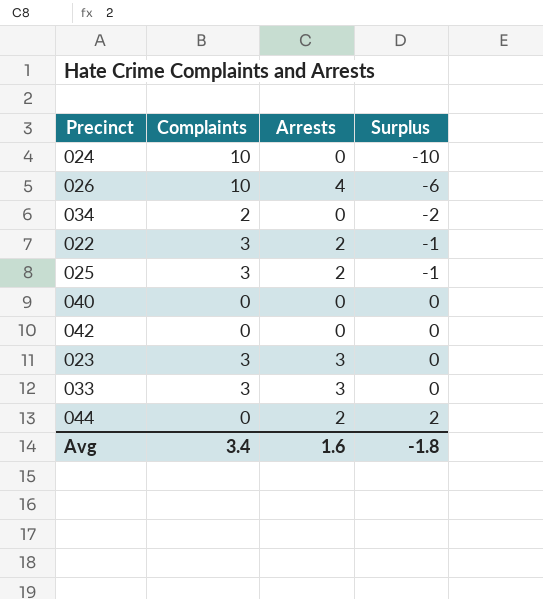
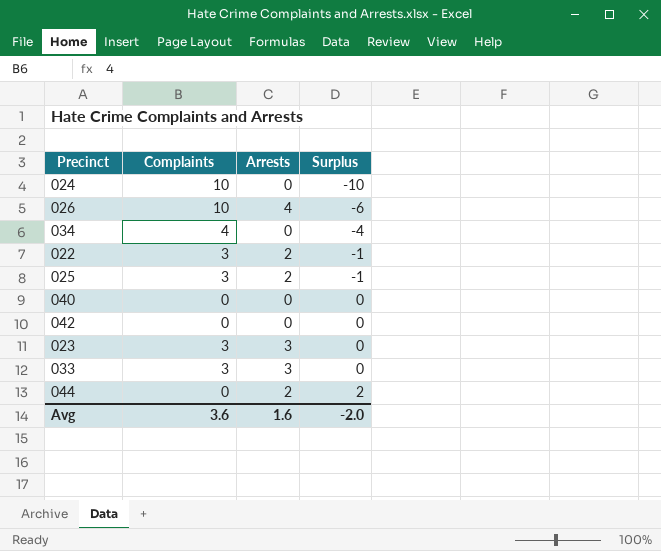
034 | Complaints: 2 -> 4
034 | Surplus: -2 -> -4
Avg | Complaints: 3.4 -> 3.6
Avg | Surplus: -1.8 -> -2.0

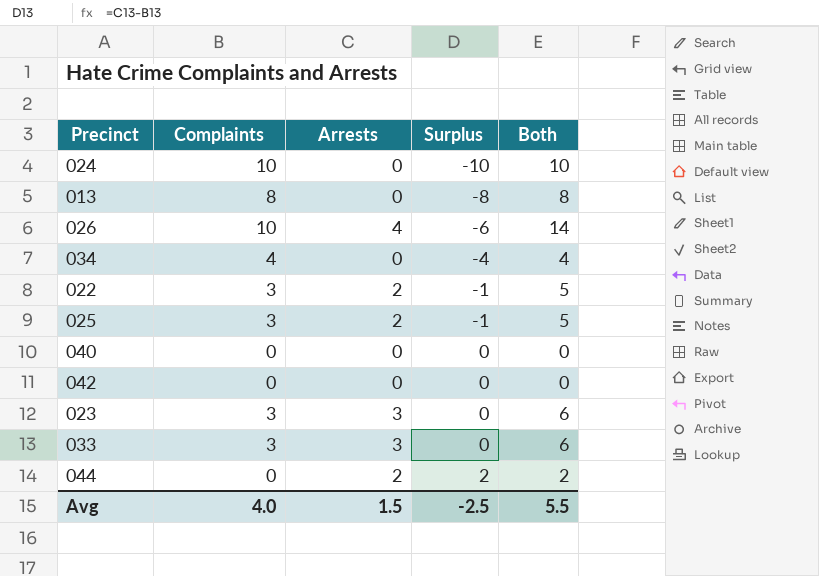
column Both | formula: none -> [Complaints] + [Arrests]
row 013: none -> 8 | 0 | -8 | 8
Avg | Complaints: 3.6 -> 4.0
Avg | Arrests: 1.6 -> 1.5
Avg | Surplus: -2.0 -> -2.5

